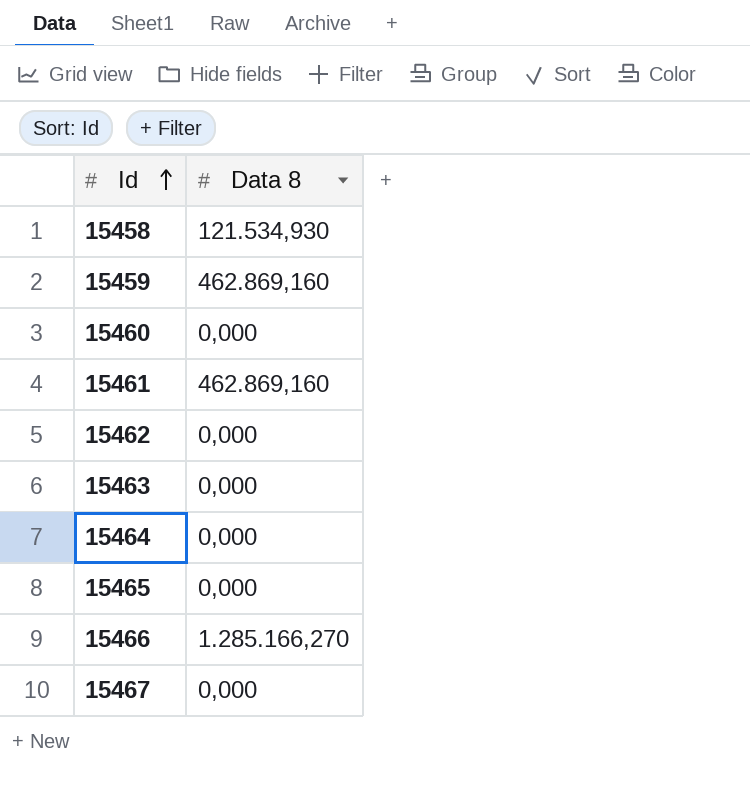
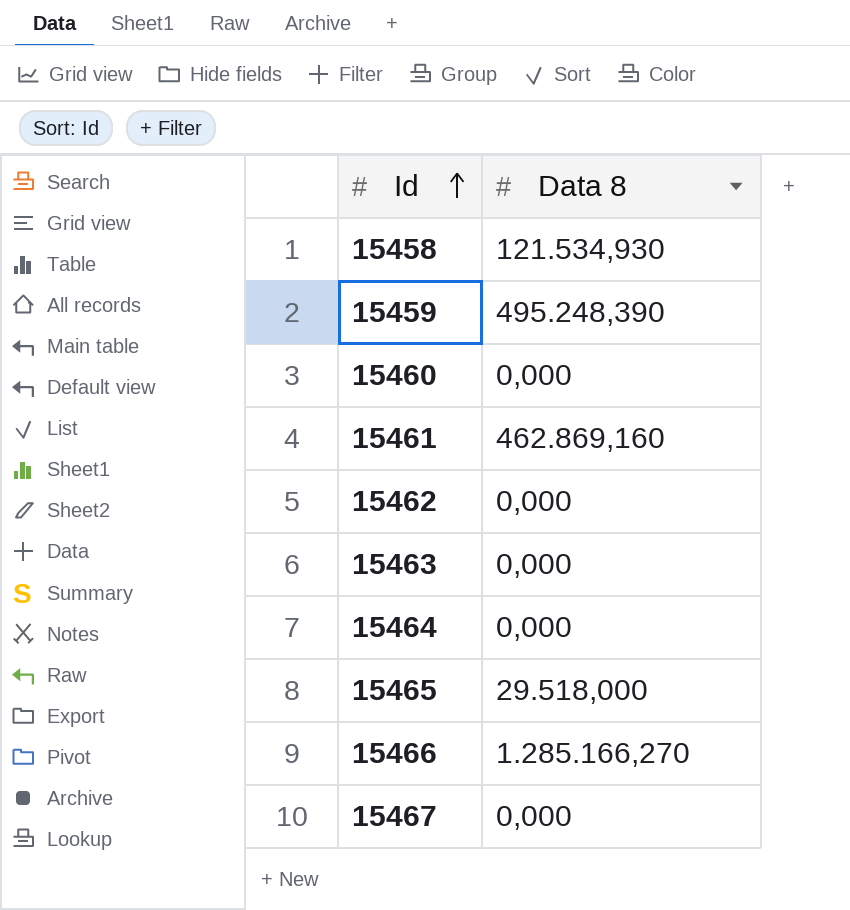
15459 | Data 8: 462.869,160 -> 495.248,390
15465 | Data 8: 0,000 -> 29.518,000

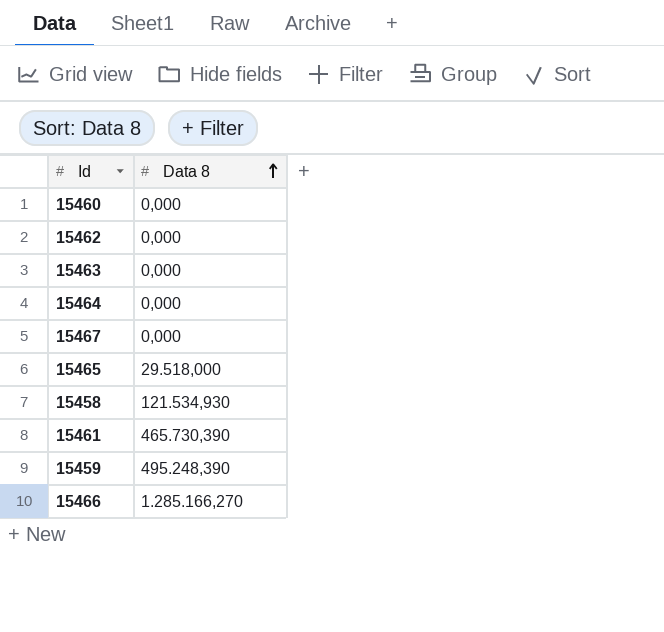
row order: Id ascending -> Data 8 ascending
15461 | Data 8: 462.869,160 -> 465.730,390

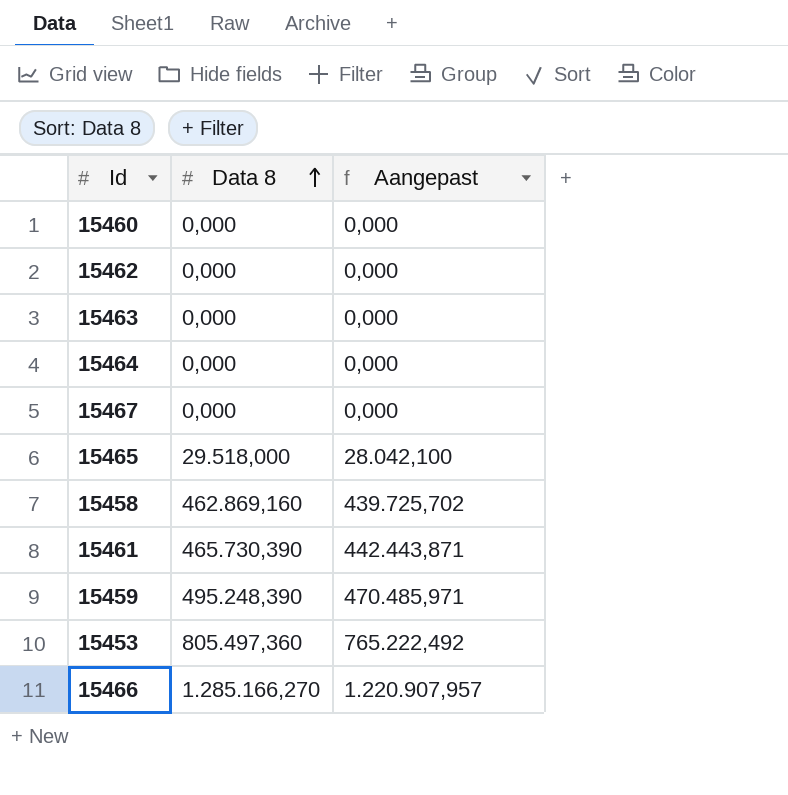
column Aangepast | formula: none -> [Data 8] * 0,95
15458 | Data 8: 121.534,930 -> 462.869,160
row 15453: none -> 805.497,360 | 765.222,492

